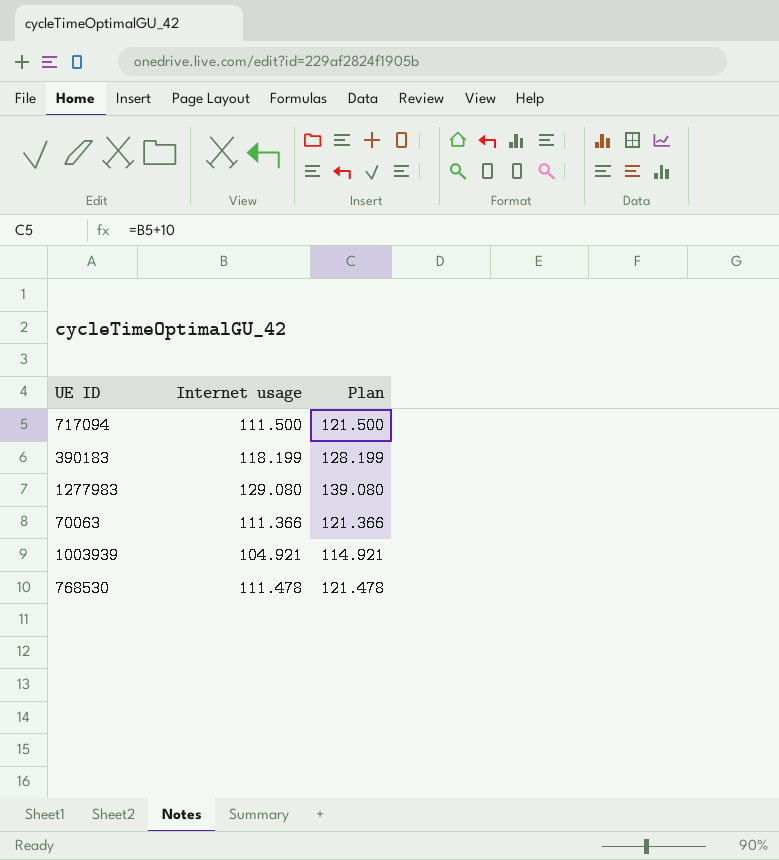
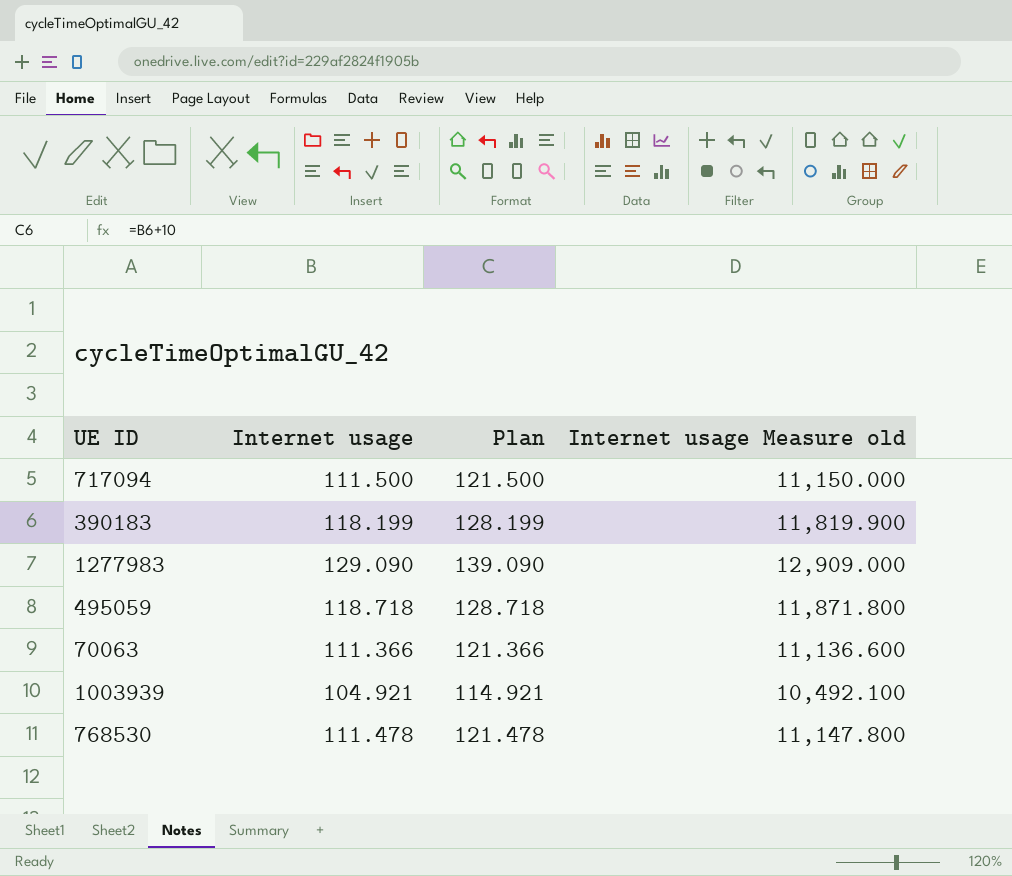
column Internet usage Measure old | formula: none -> [Internet usage] * 100
1277983 | Internet usage: 129.080 -> 129.090
1277983 | Plan: 139.080 -> 139.090
row 495059: none -> 118.718 | 128.718 | 11,871.800

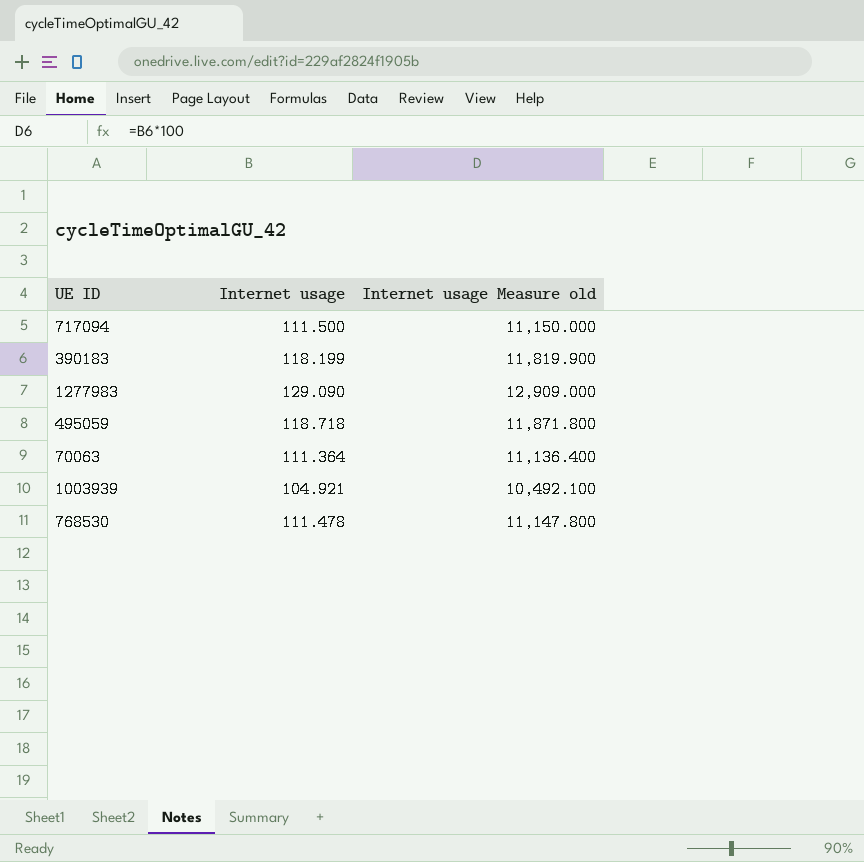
column Plan | formula: [Internet usage] + 10 -> none
70063 | Internet usage: 111.366 -> 111.364
70063 | Internet usage Measure old: 11,136.600 -> 11,136.400

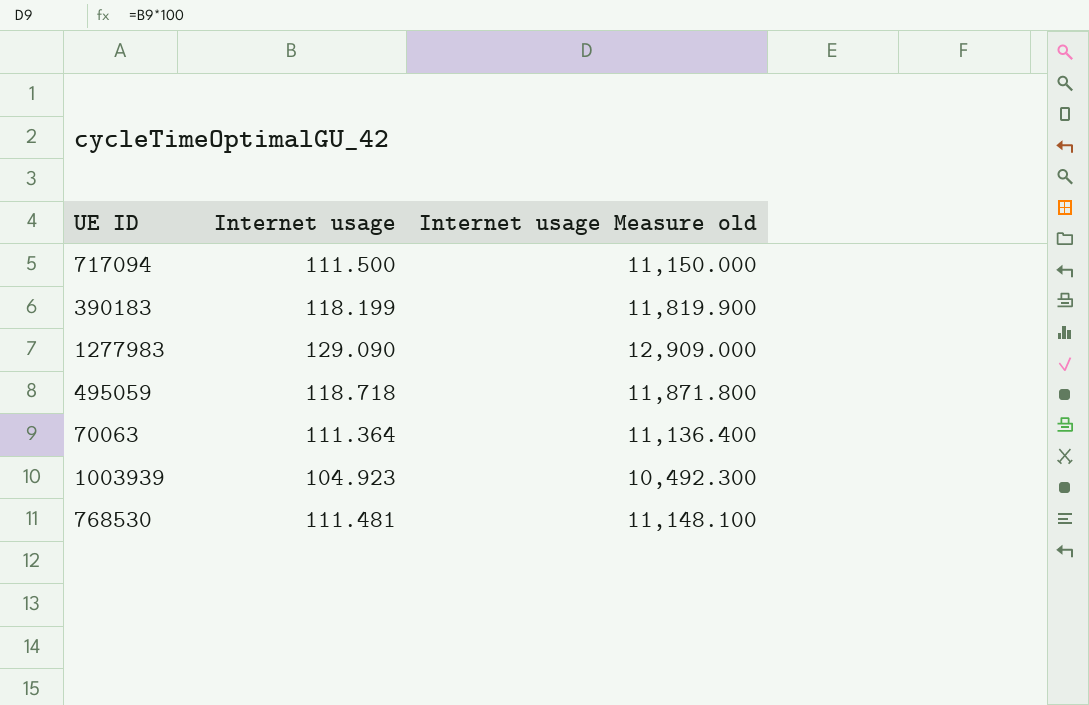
1003939 | Internet usage: 104.921 -> 104.923
1003939 | Internet usage Measure old: 10,492.100 -> 10,492.300
768530 | Internet usage: 111.478 -> 111.481
768530 | Internet usage Measure old: 11,147.800 -> 11,148.100

